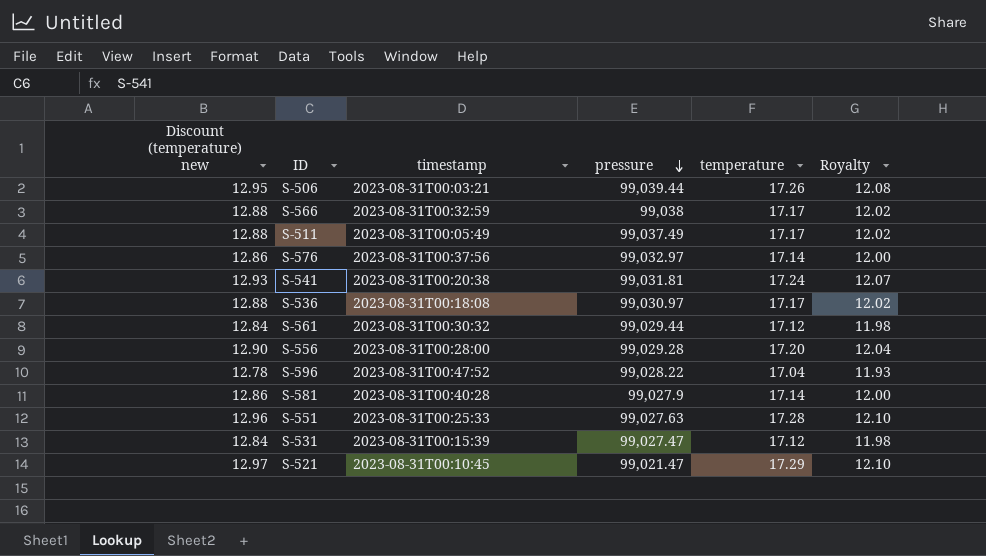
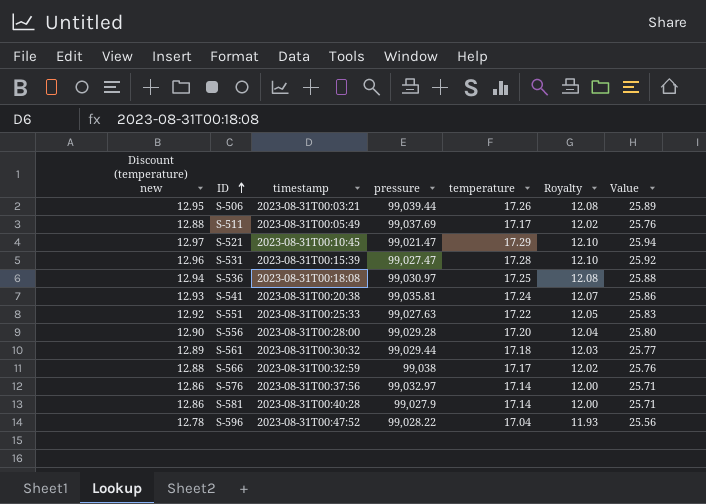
row order: pressure descending -> ID ascending
column Value | formula: none -> [temperature] * 1.5
S-511 | pressure: 99,037.49 -> 99,037.69
S-531 | Discount (temperature) new: 12.84 -> 12.96
S-531 | temperature: 17.12 -> 17.28
S-531 | Royalty: 11.98 -> 12.10
S-536 | Discount (temperature) new: 12.88 -> 12.94
S-536 | temperature: 17.17 -> 17.25
S-536 | Royalty: 12.02 -> 12.08
S-541 | pressure: 99,031.81 -> 99,035.81
S-551 | Discount (temperature) new: 12.96 -> 12.92
S-551 | temperature: 17.28 -> 17.22
S-551 | Royalty: 12.10 -> 12.05
S-561 | Discount (temperature) new: 12.84 -> 12.89
S-561 | temperature: 17.12 -> 17.18
S-561 | Royalty: 11.98 -> 12.03

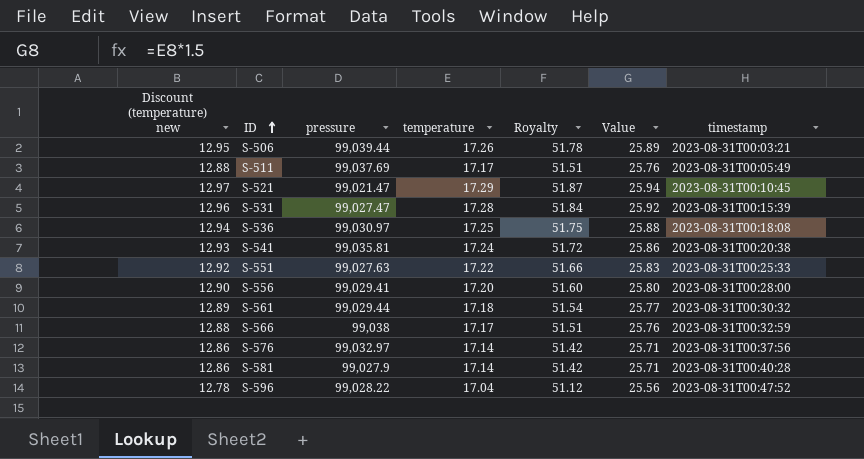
column Royalty | formula: [temperature] * 0.7 -> [temperature] * 3
column timestamp | position: 3 -> 7
S-556 | pressure: 99,029.28 -> 99,029.41

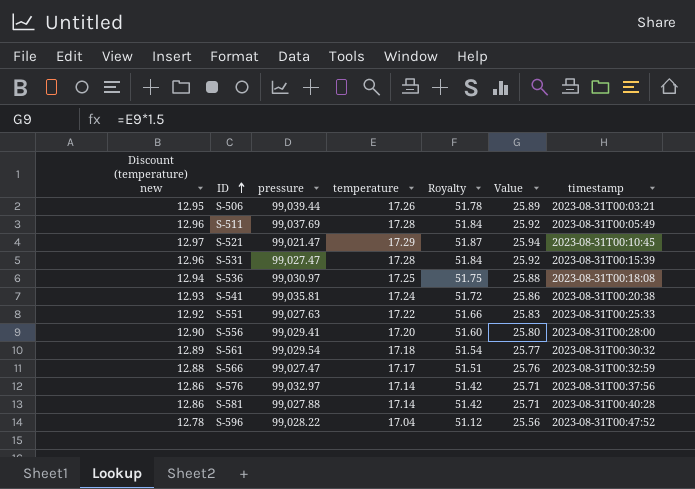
S-511 | Discount (temperature) new: 12.88 -> 12.96
S-511 | temperature: 17.17 -> 17.28
S-511 | Royalty: 51.51 -> 51.84
S-511 | Value: 25.76 -> 25.92
S-561 | pressure: 99,029.44 -> 99,029.54
S-566 | pressure: 99,038 -> 99,027.47
S-581 | pressure: 99,027.9 -> 99,027.88

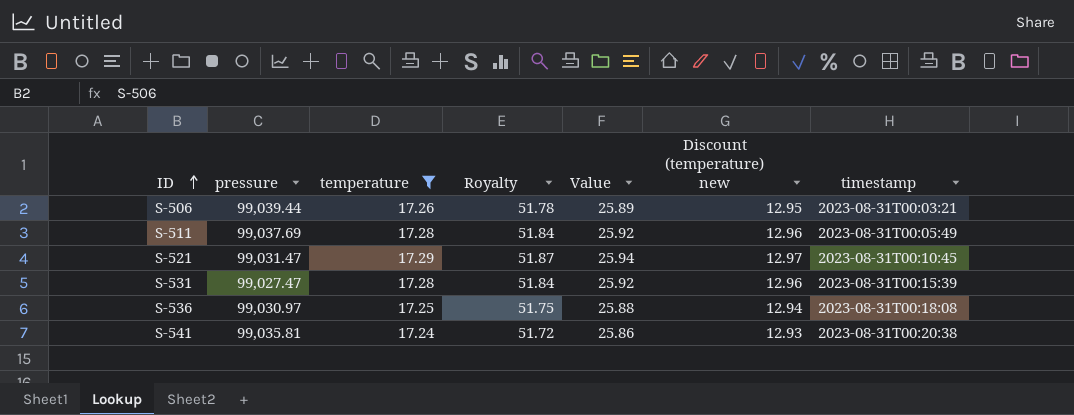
filter: none -> temperature >= 17.24
column Discount (temperature) new | position: 1 -> 6
S-521 | pressure: 99,021.47 -> 99,031.47

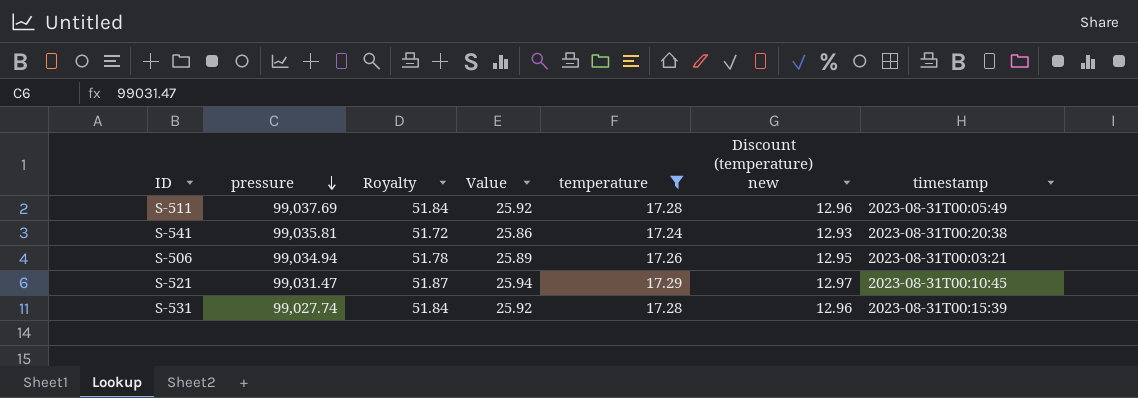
row order: ID ascending -> pressure descending
column temperature | position: 3 -> 5
row S-536: 99,030.97 | 17.25 | 51.75 | 25.88 | 12.94 | 2023-08-31T00:18:08 -> none
S-506 | pressure: 99,039.44 -> 99,034.94
S-531 | pressure: 99,027.47 -> 99,027.74

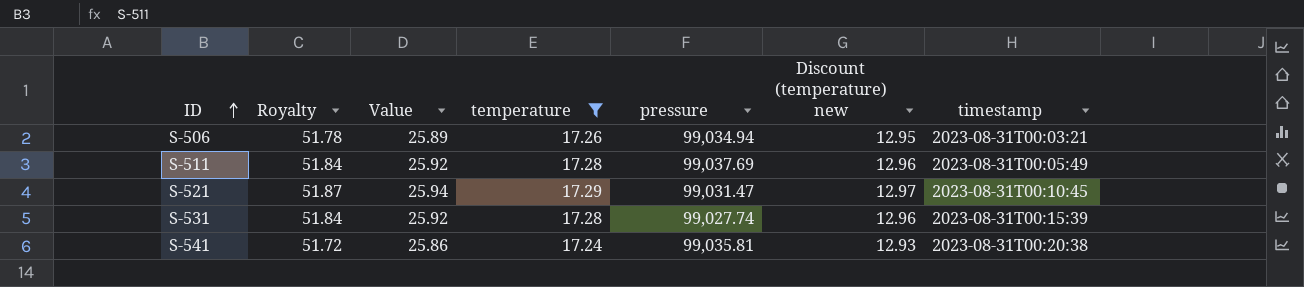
row order: pressure descending -> ID ascending
column pressure | position: 2 -> 5

